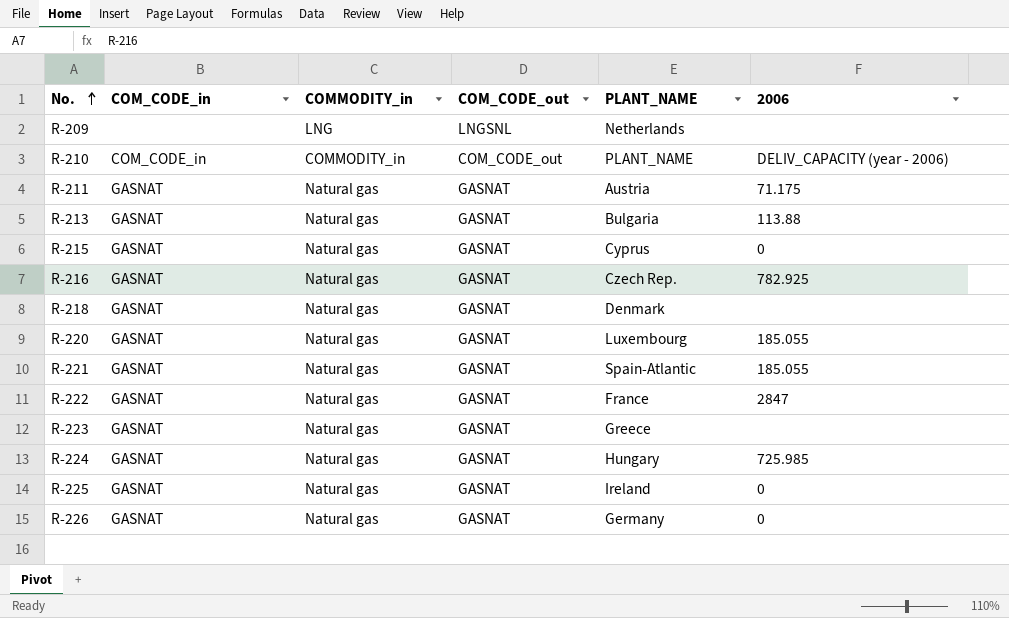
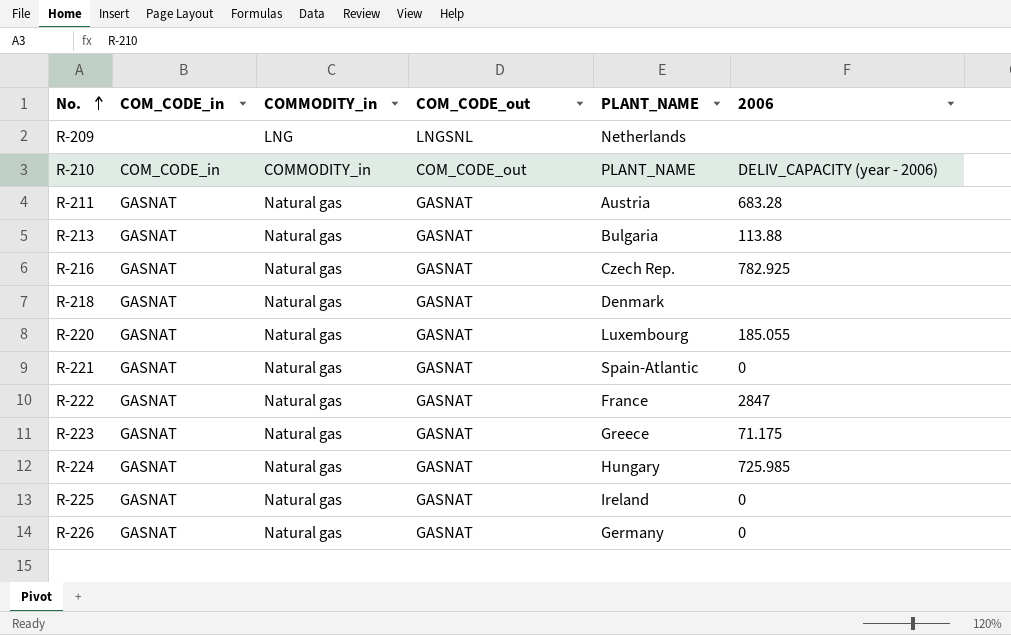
row R-215: GASNAT | Natural gas | GASNAT | Cyprus | 0 -> none
R-211 | 2006: 71.175 -> 683.28
R-221 | 2006: 185.055 -> 0
R-223 | 2006: none -> 71.175

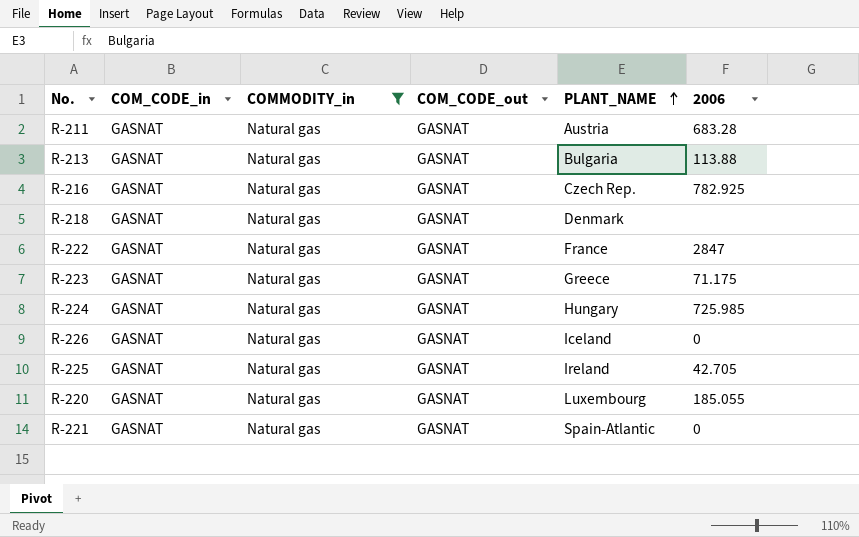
filter: none -> COMMODITY_in = Natural gas
row order: No. ascending -> PLANT_NAME ascending
R-226 | PLANT_NAME: Germany -> Iceland
R-225 | 2006: 0 -> 42.705

